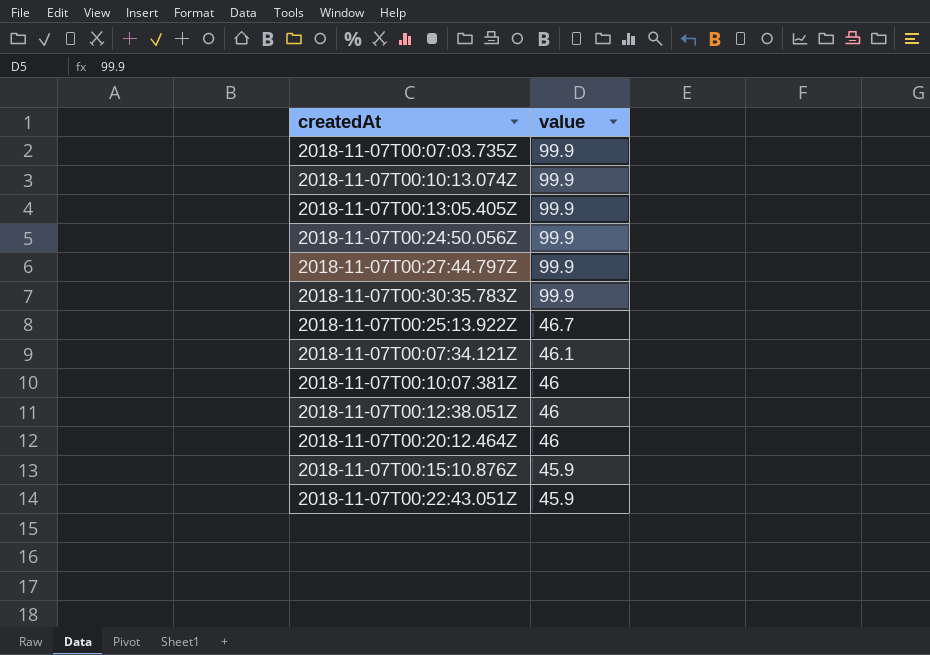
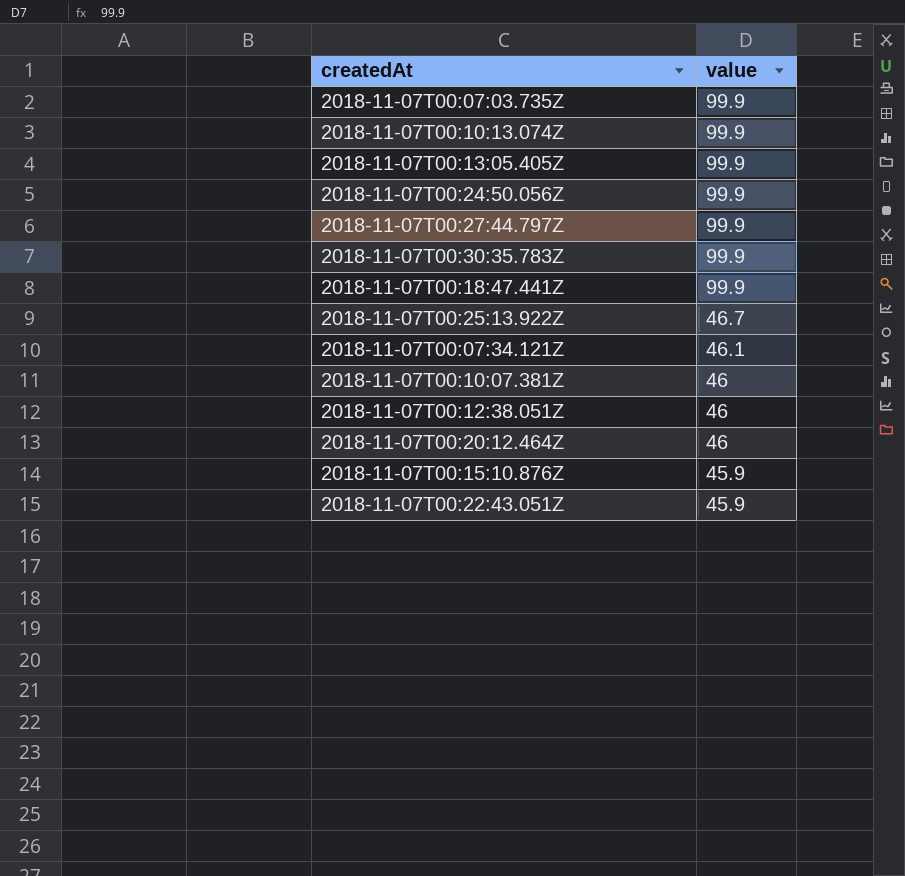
row 2018-11-07T00:18:47.441Z: none -> 99.9

